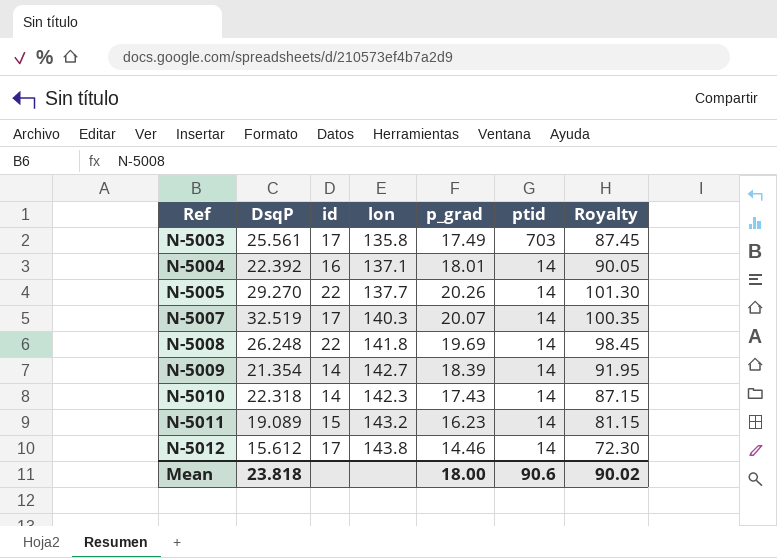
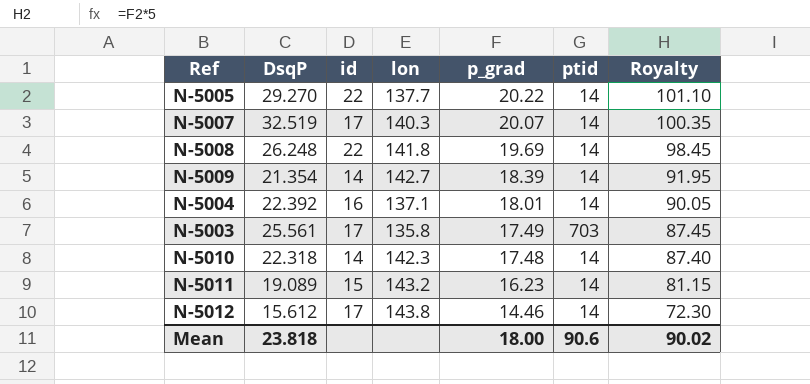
row order: Ref ascending -> p_grad descending
N-5005 | p_grad: 20.26 -> 20.22
N-5005 | Royalty: 101.30 -> 101.10
N-5010 | p_grad: 17.43 -> 17.48
N-5010 | Royalty: 87.15 -> 87.40

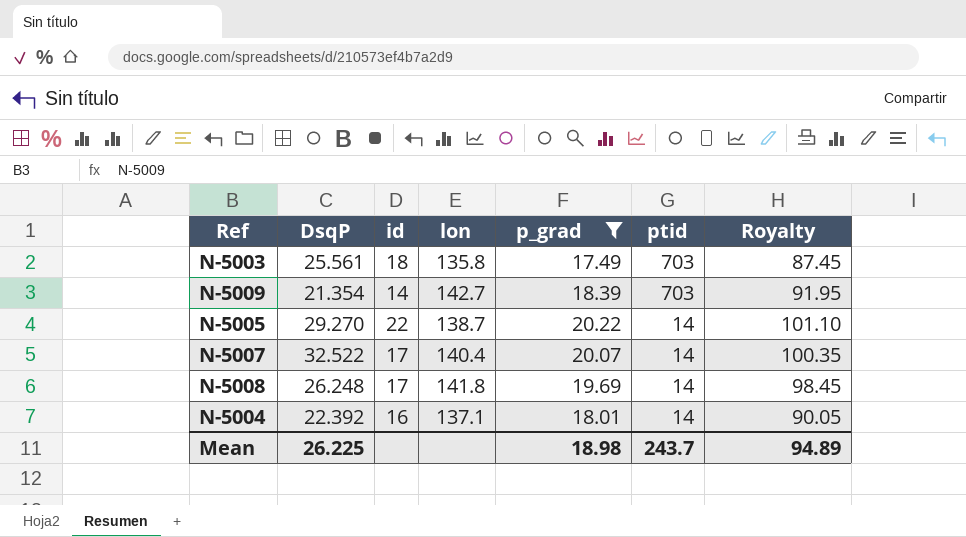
filter: none -> p_grad >= 17.49
row order: p_grad descending -> ptid descending
N-5003 | id: 17 -> 18
N-5009 | ptid: 14 -> 703
N-5005 | lon: 137.7 -> 138.7
N-5007 | DsqP: 32.519 -> 32.522
N-5007 | lon: 140.3 -> 140.4
N-5008 | id: 22 -> 17
Mean | DsqP: 23.818 -> 26.225
Mean | p_grad: 18.00 -> 18.98
Mean | ptid: 90.6 -> 243.7
Mean | Royalty: 90.02 -> 94.89

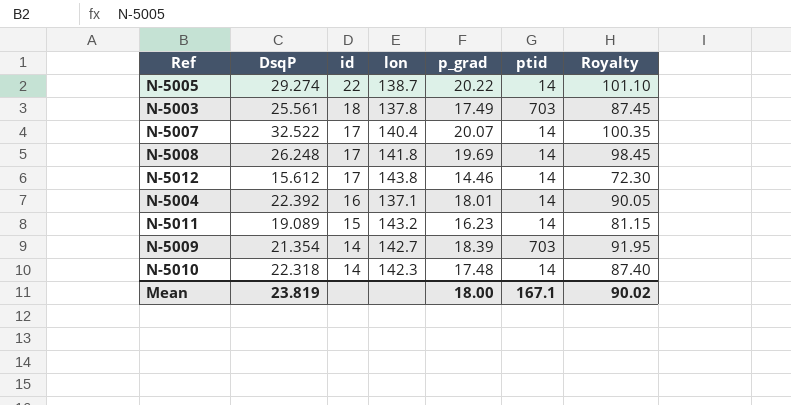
filter: p_grad >= 17.49 -> none
row order: ptid descending -> id descending
N-5005 | DsqP: 29.270 -> 29.274
N-5003 | lon: 135.8 -> 137.8
Mean | DsqP: 26.225 -> 23.819
Mean | p_grad: 18.98 -> 18.00
Mean | ptid: 243.7 -> 167.1
Mean | Royalty: 94.89 -> 90.02

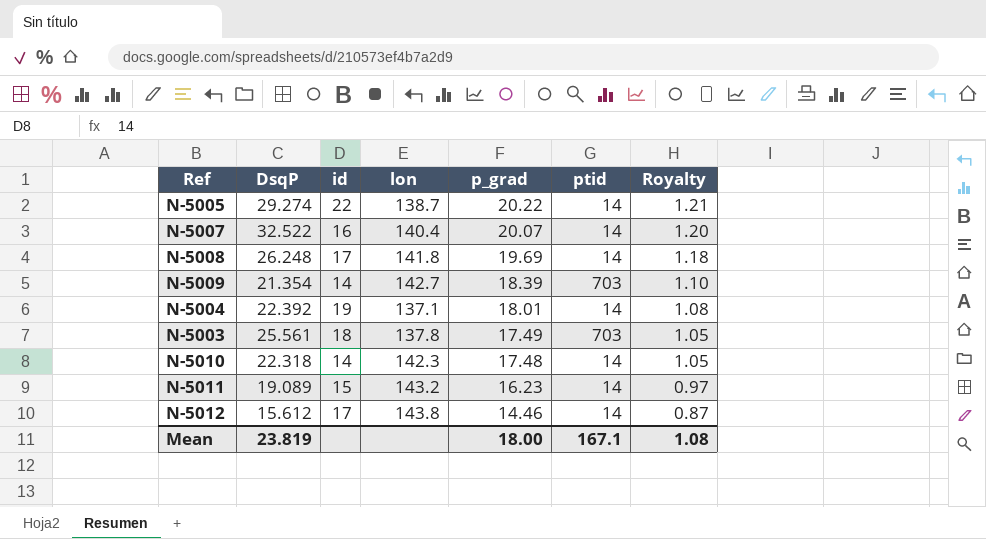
row order: id descending -> p_grad descending
column Royalty | formula: [p_grad] * 5 -> [p_grad] * 0.06
N-5007 | id: 17 -> 16
N-5004 | id: 16 -> 19
Mean | Royalty: 90.02 -> 1.08

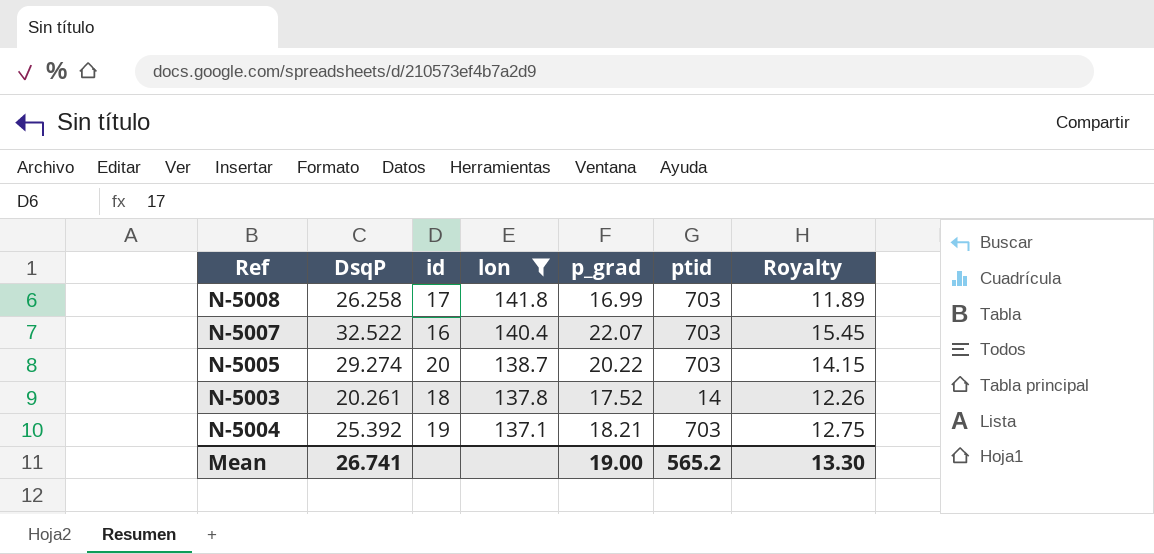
filter: none -> lon <= 141.8
row order: p_grad descending -> lon descending
column Royalty | formula: [p_grad] * 0.06 -> [p_grad] * 0.7
N-5008 | DsqP: 26.248 -> 26.258
N-5008 | p_grad: 19.69 -> 16.99
N-5008 | ptid: 14 -> 703
N-5007 | p_grad: 20.07 -> 22.07
N-5007 | ptid: 14 -> 703
N-5005 | id: 22 -> 20
N-5005 | ptid: 14 -> 703
N-5003 | DsqP: 25.561 -> 20.261
N-5003 | p_grad: 17.49 -> 17.52
N-5003 | ptid: 703 -> 14
N-5004 | DsqP: 22.392 -> 25.392
N-5004 | p_grad: 18.01 -> 18.21
N-5004 | ptid: 14 -> 703
Mean | DsqP: 23.819 -> 26.741
Mean | p_grad: 18.00 -> 19.00
Mean | ptid: 167.1 -> 565.2
Mean | Royalty: 1.08 -> 13.30

